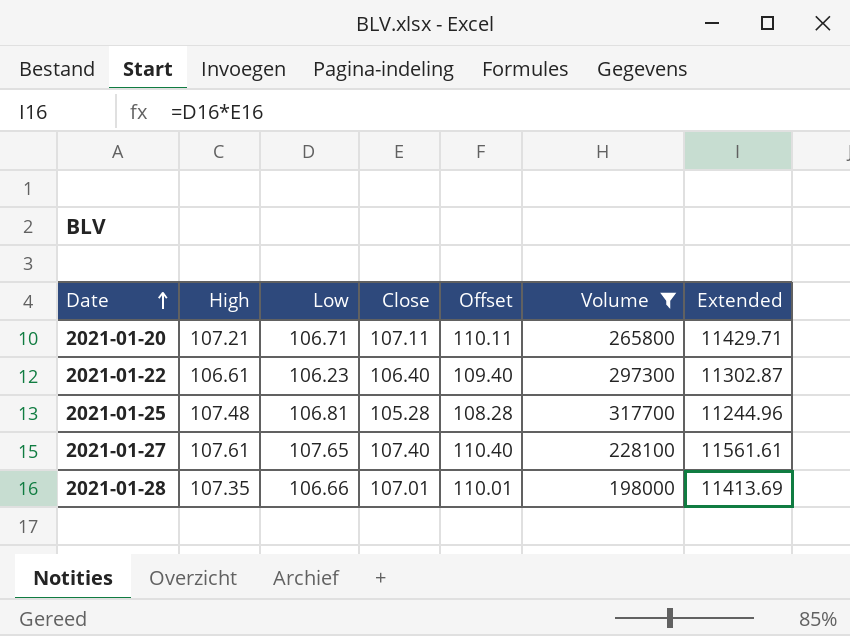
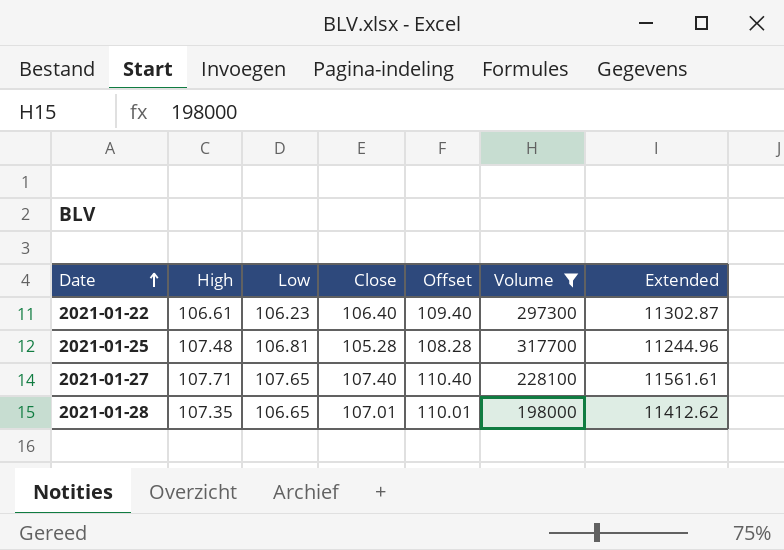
row 2021-01-20: 107.21 | 106.71 | 107.11 | 110.11 | 265800 | 11429.71 -> none
2021-01-27 | High: 107.61 -> 107.71
2021-01-28 | Low: 106.66 -> 106.65
2021-01-28 | Extended: 11413.69 -> 11412.62

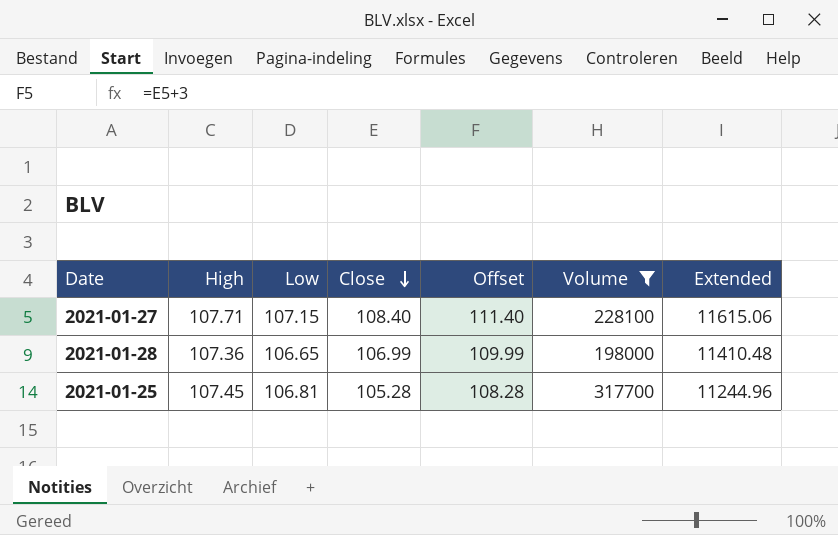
row order: Date ascending -> Close descending
row 2021-01-22: 106.61 | 106.23 | 106.40 | 109.40 | 297300 | 11302.87 -> none
2021-01-27 | Low: 107.65 -> 107.15
2021-01-27 | Close: 107.40 -> 108.40
2021-01-27 | Offset: 110.40 -> 111.40
2021-01-27 | Extended: 11561.61 -> 11615.06
2021-01-28 | High: 107.35 -> 107.36
2021-01-28 | Close: 107.01 -> 106.99
2021-01-28 | Offset: 110.01 -> 109.99
2021-01-28 | Extended: 11412.62 -> 11410.48
2021-01-25 | High: 107.48 -> 107.45

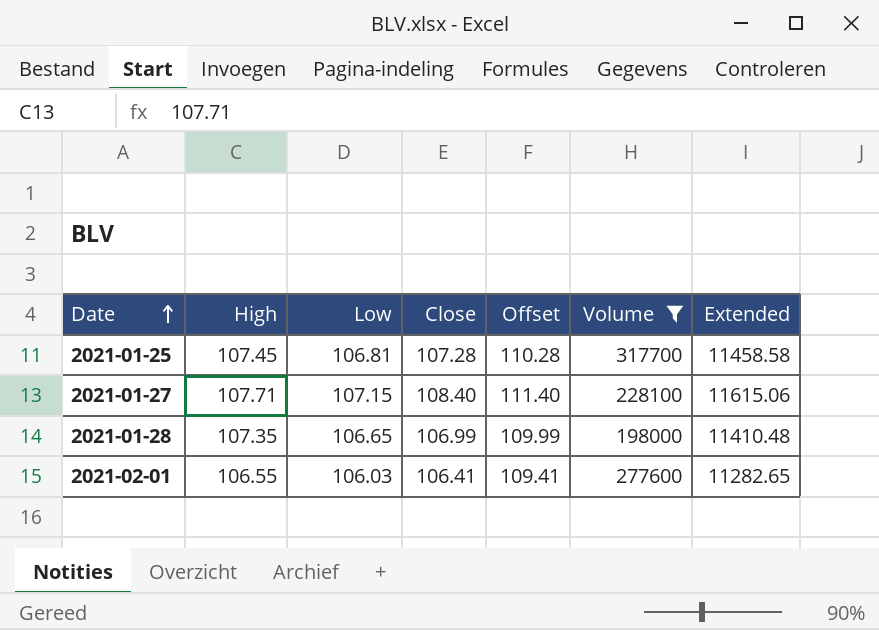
row order: Close descending -> Date ascending
2021-01-25 | Close: 105.28 -> 107.28
2021-01-25 | Offset: 108.28 -> 110.28
2021-01-25 | Extended: 11244.96 -> 11458.58
2021-01-28 | High: 107.36 -> 107.35
row 2021-02-01: none -> 106.55 | 106.03 | 106.41 | 109.41 | 277600 | 11282.65

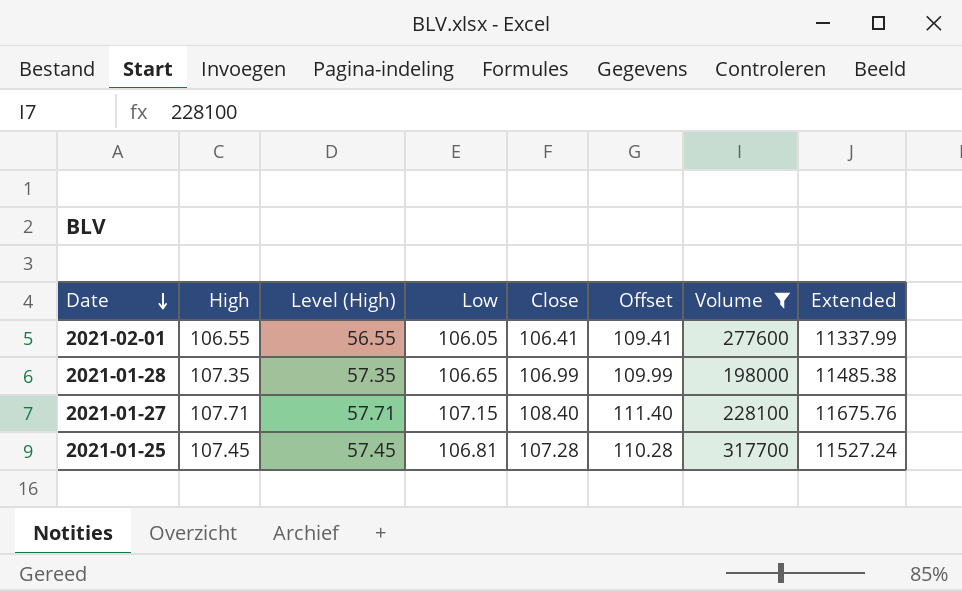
row order: Date ascending -> Date descending
column Level (High) | formula: none -> [High] - 50
column Extended | formula: [Low] * [Close] -> [High] * [Close]
2021-02-01 | Low: 106.03 -> 106.05

